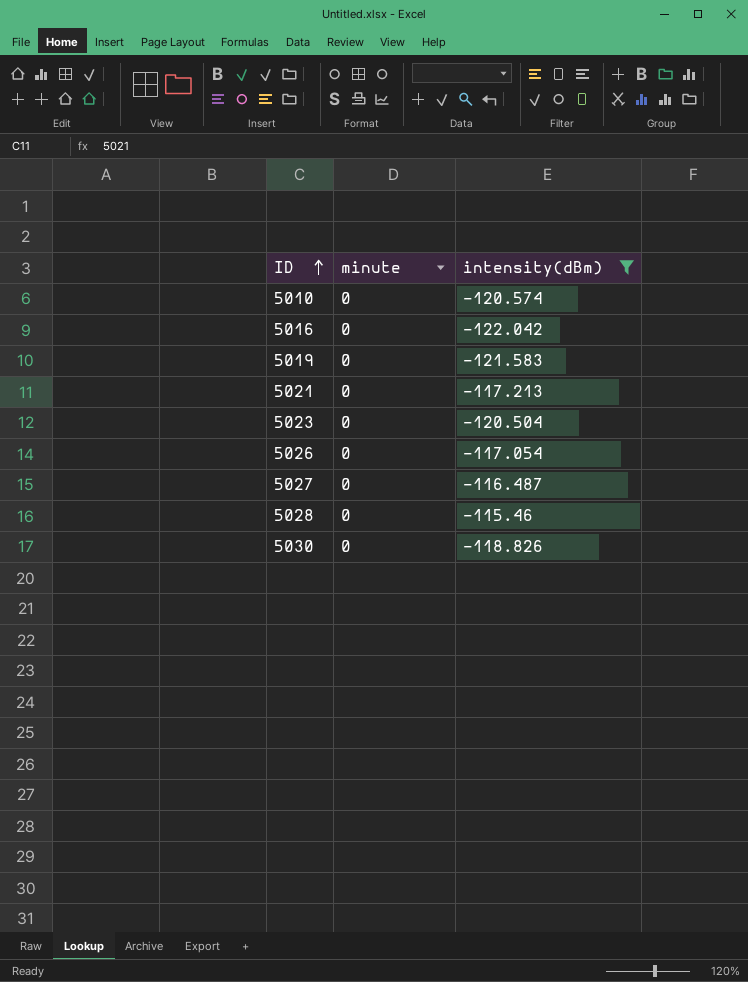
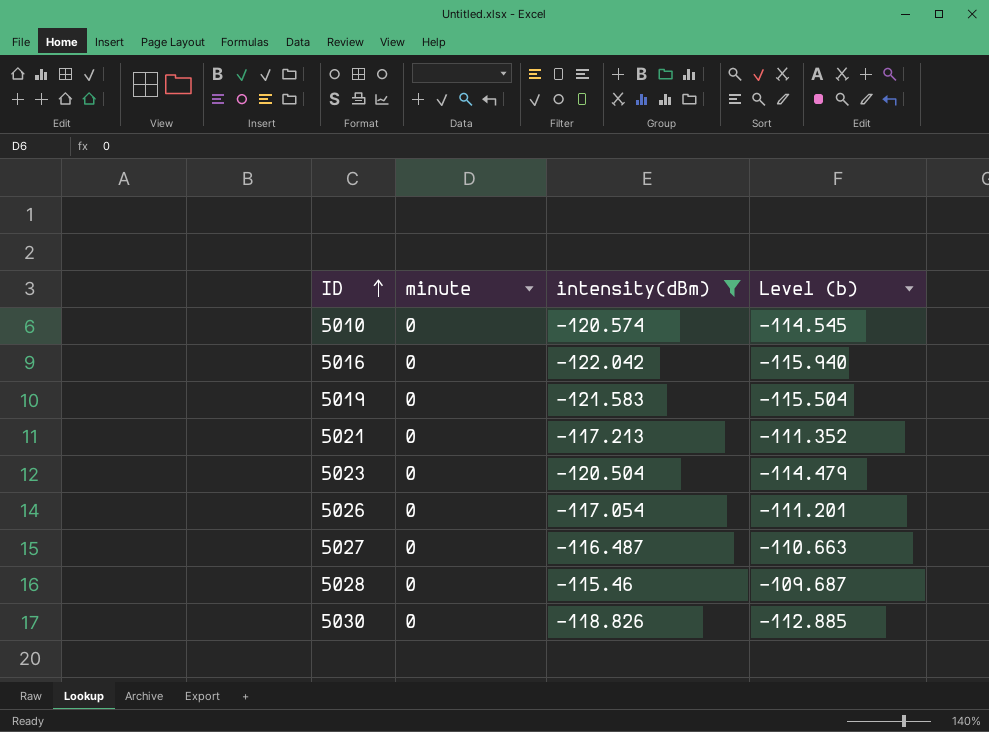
column Level (b) | formula: none -> [intensity(dBm)] * 0.95

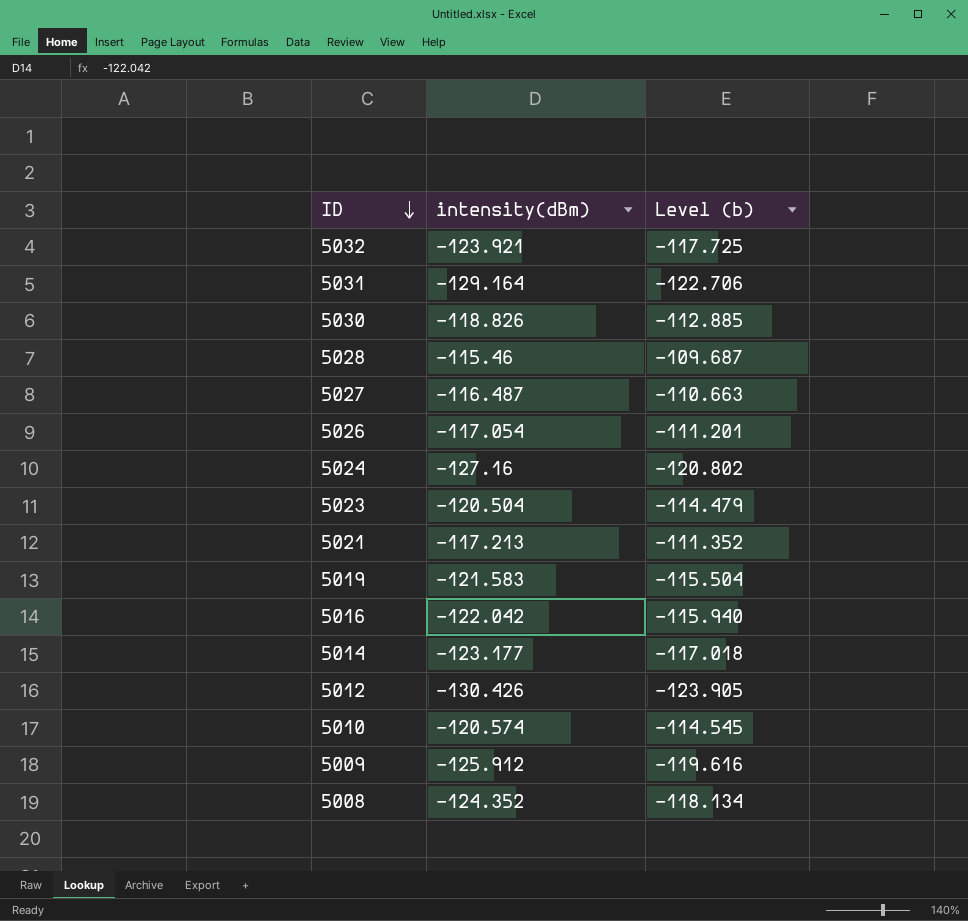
filter: intensity(dBm) >= -122.042 -> none
row order: ID ascending -> ID descending
column minute | position: 2 -> none

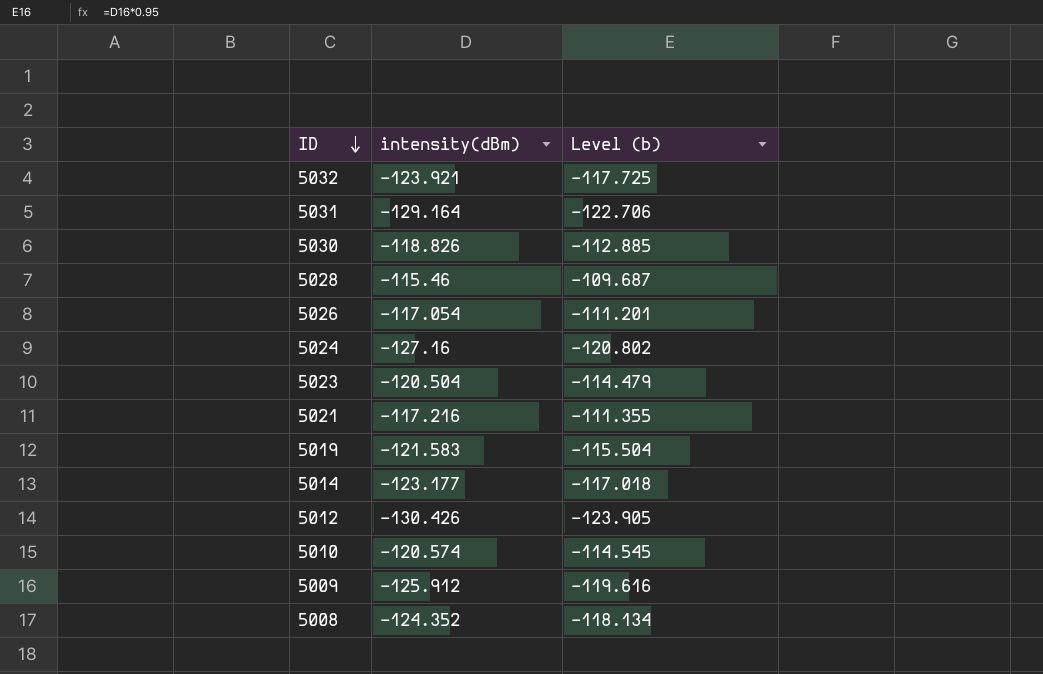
row 5027: -116.487 | -110.663 -> none
row 5016: -122.042 | -115.940 -> none
5021 | intensity(dBm): -117.213 -> -117.216
5021 | Level (b): -111.352 -> -111.355

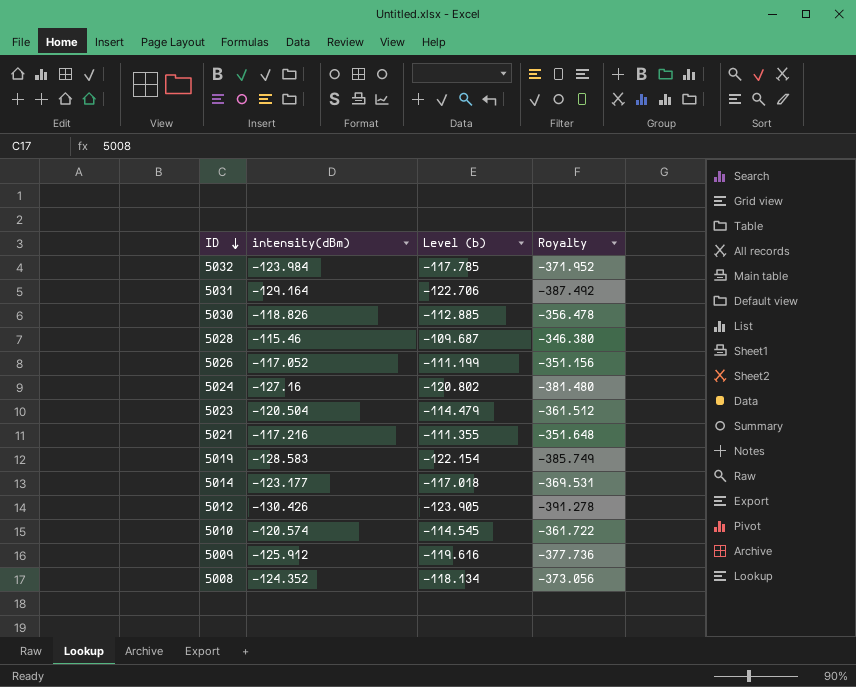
column Royalty | formula: none -> [intensity(dBm)] * 3
5032 | intensity(dBm): -123.921 -> -123.984
5032 | Level (b): -117.725 -> -117.785
5026 | intensity(dBm): -117.054 -> -117.052
5026 | Level (b): -111.201 -> -111.199
5019 | intensity(dBm): -121.583 -> -128.583
5019 | Level (b): -115.504 -> -122.154

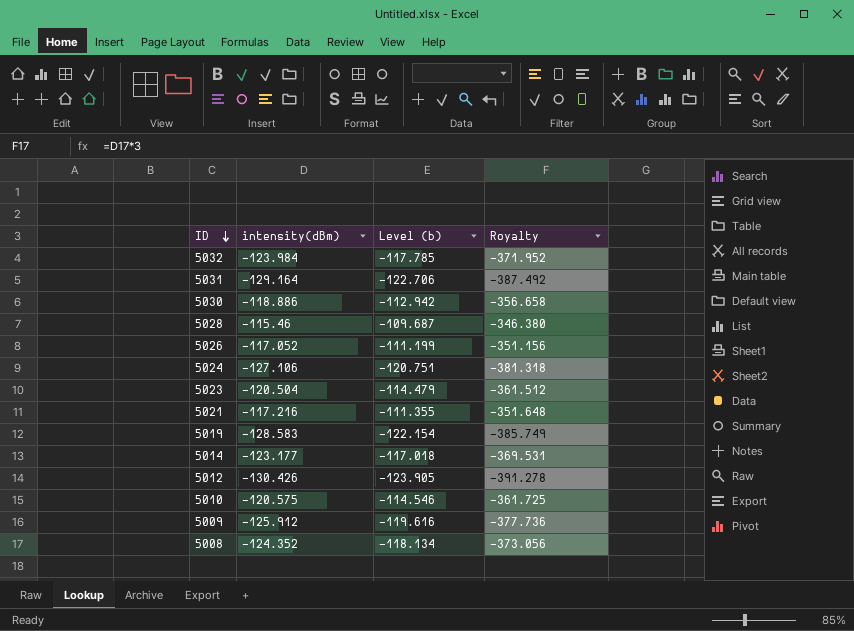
5030 | intensity(dBm): -118.826 -> -118.886
5030 | Level (b): -112.885 -> -112.942
5030 | Royalty: -356.478 -> -356.658
5024 | intensity(dBm): -127.16 -> -127.106
5024 | Level (b): -120.802 -> -120.751
5024 | Royalty: -381.480 -> -381.318
5010 | intensity(dBm): -120.574 -> -120.575
5010 | Level (b): -114.545 -> -114.546
5010 | Royalty: -361.722 -> -361.725

